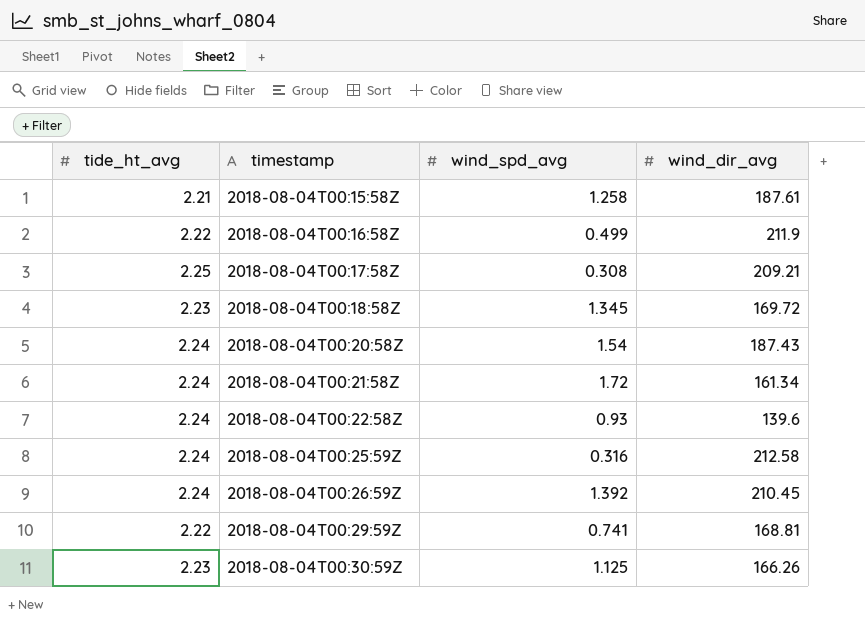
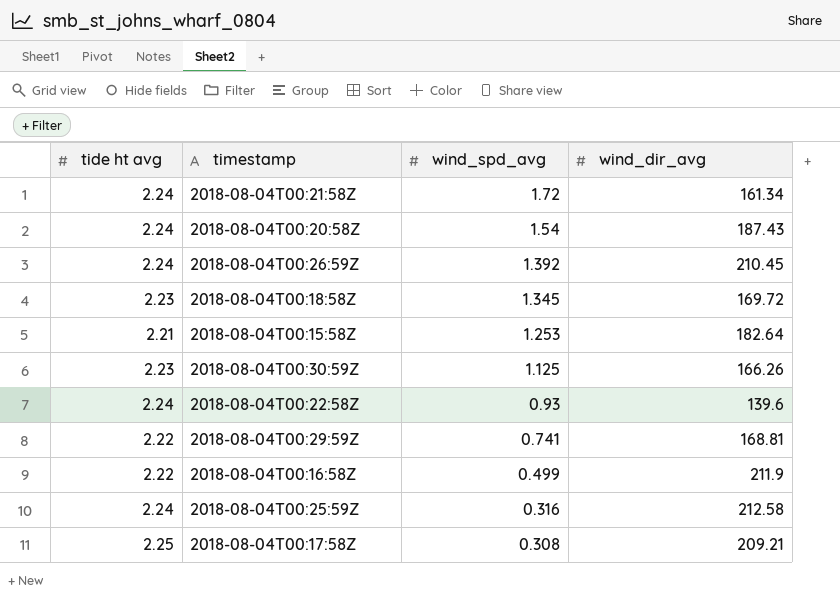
row order: timestamp ascending -> wind_spd_avg descending
column name: tide_ht_avg -> tide ht avg
2018-08-04T00:15:58Z | wind_spd_avg: 1.258 -> 1.253
2018-08-04T00:15:58Z | wind_dir_avg: 187.61 -> 182.64

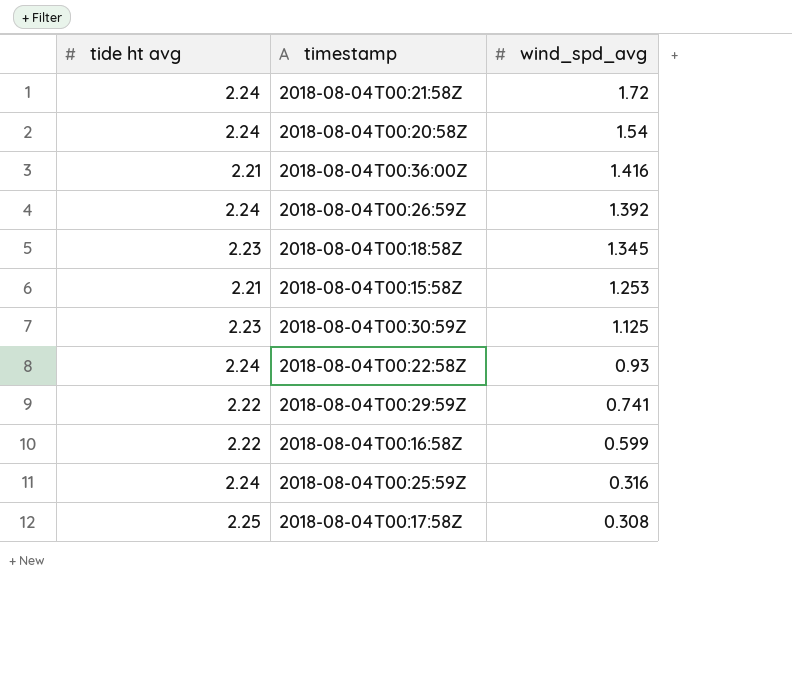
column wind_dir_avg | position: 4 -> none
row 2018-08-04T00:36:00Z: none -> 2.21 | 1.416
2018-08-04T00:16:58Z | wind_spd_avg: 0.499 -> 0.599

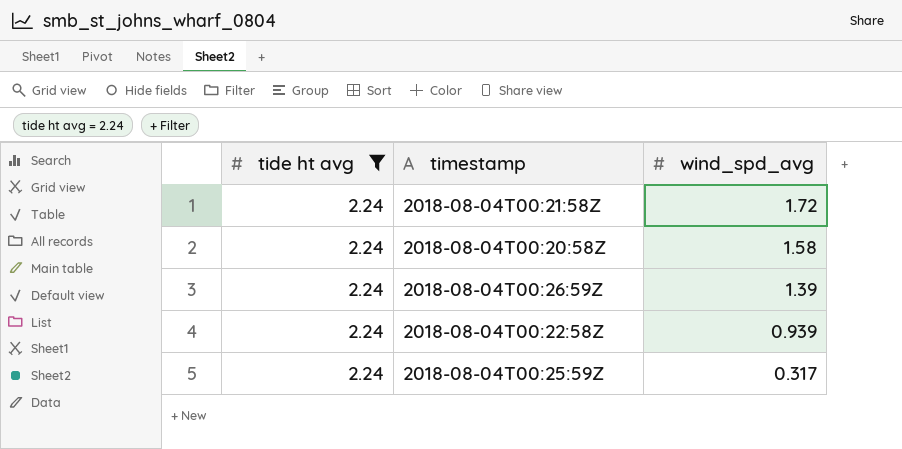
filter: none -> tide ht avg = 2.24
2018-08-04T00:20:58Z | wind_spd_avg: 1.54 -> 1.58
2018-08-04T00:26:59Z | wind_spd_avg: 1.392 -> 1.39
2018-08-04T00:22:58Z | wind_spd_avg: 0.93 -> 0.939
2018-08-04T00:25:59Z | wind_spd_avg: 0.316 -> 0.317

